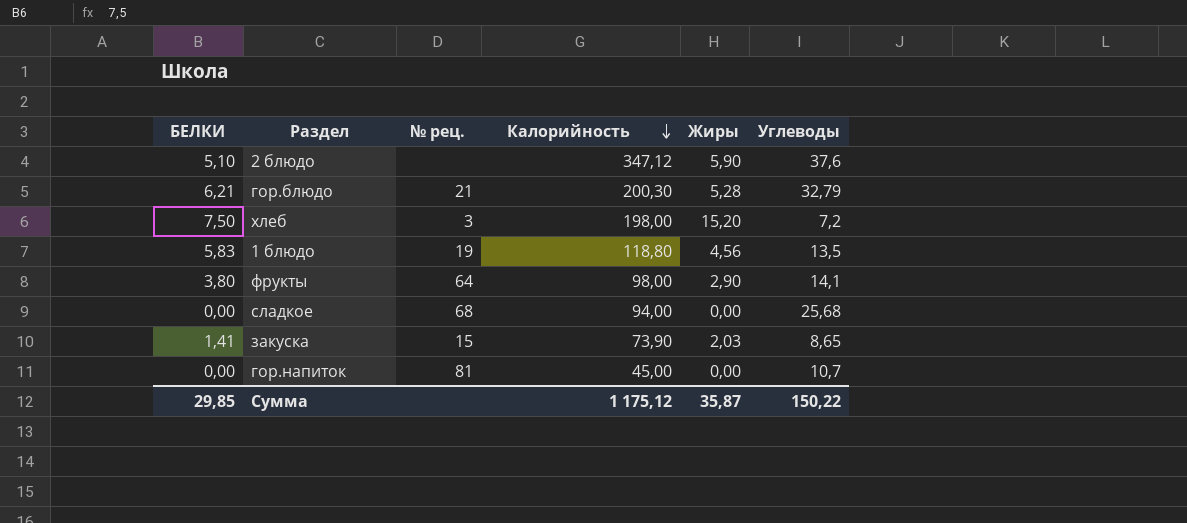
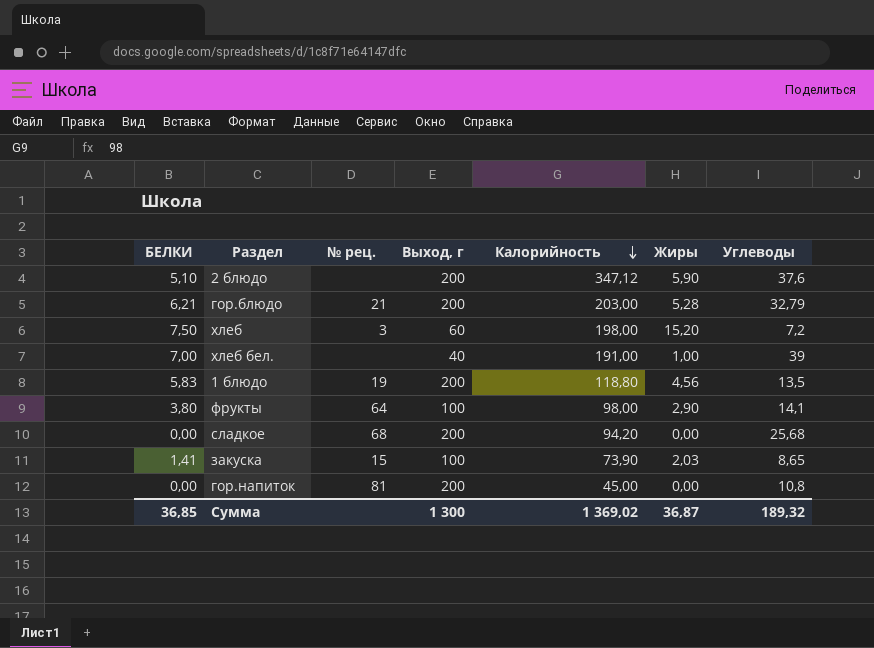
column Выход, г | position: none -> 4
гор.блюдо | Калорийность: 200,30 -> 203,00
row хлеб бел.: none -> 7,00 | none | 40 | 191,00 | 1,00 | 39
сладкое | Калорийность: 94,00 -> 94,20
гор.напиток | Углеводы: 10,7 -> 10,8
Сумма | БЕЛКИ: 29,85 -> 36,85
Сумма | Калорийность: 1 175,12 -> 1 369,02
Сумма | Жиры: 35,87 -> 36,87
Сумма | Углеводы: 150,22 -> 189,32

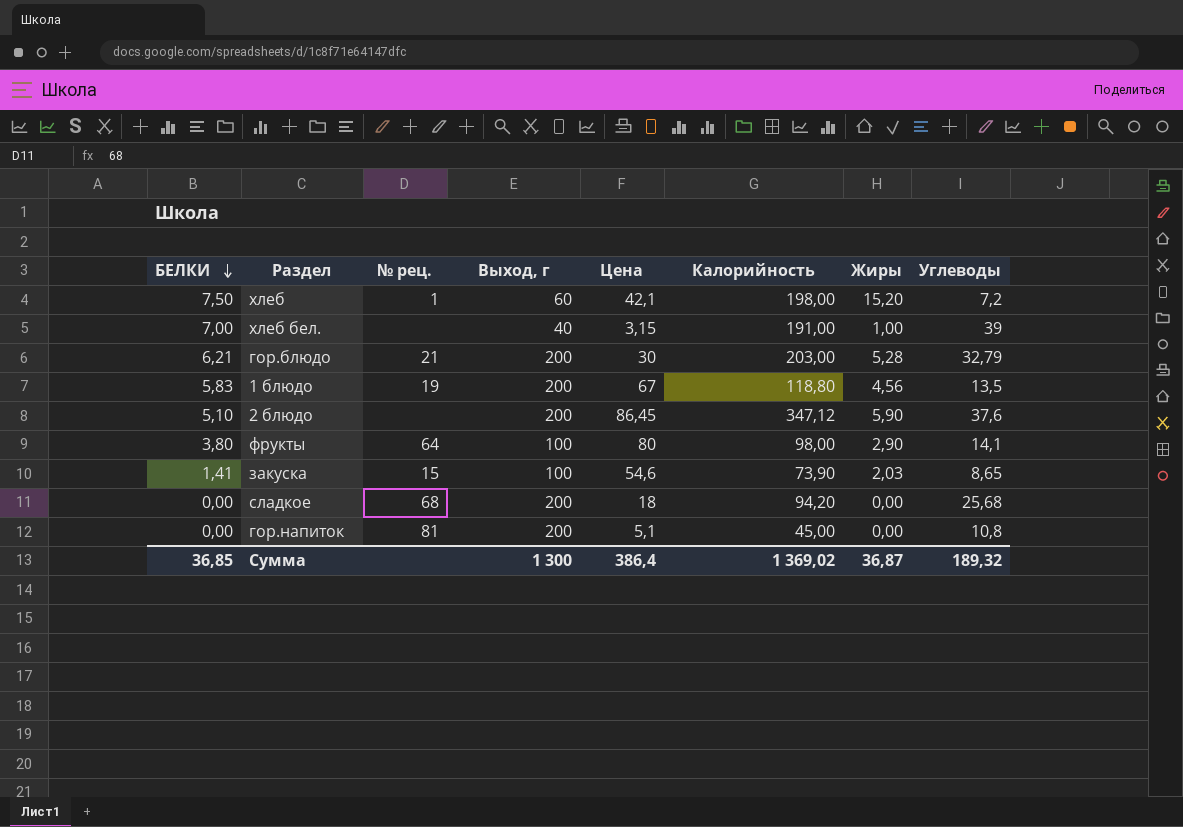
row order: Калорийность descending -> БЕЛКИ descending
column Цена | position: none -> 5
хлеб | № рец.: 3 -> 1

